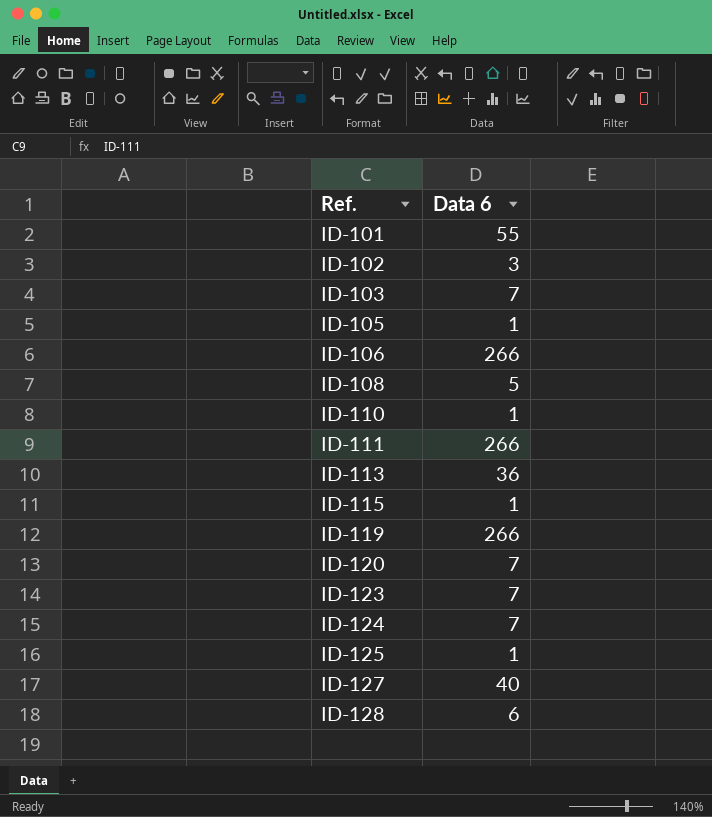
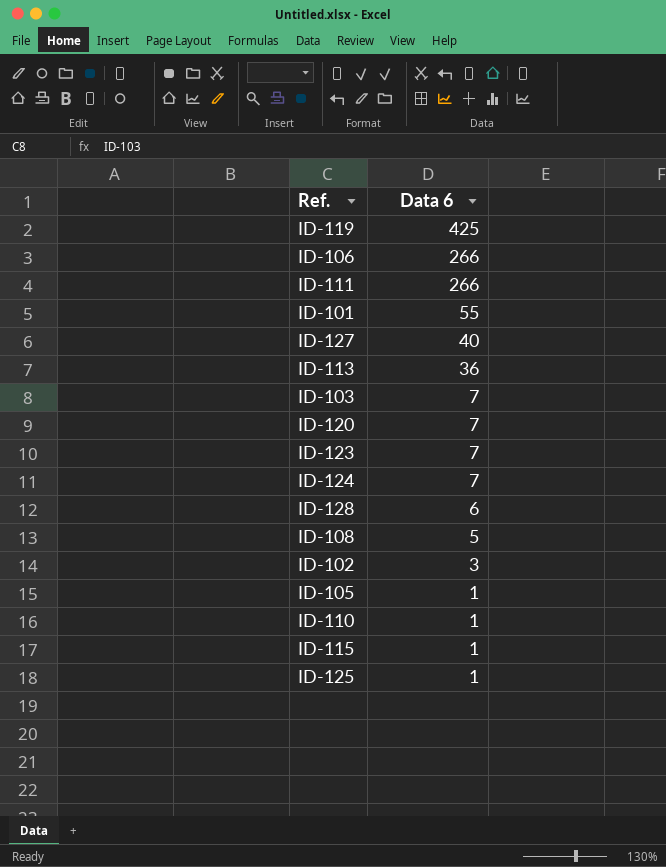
row order: Ref. ascending -> Data 6 descending
ID-119 | Data 6: 266 -> 425

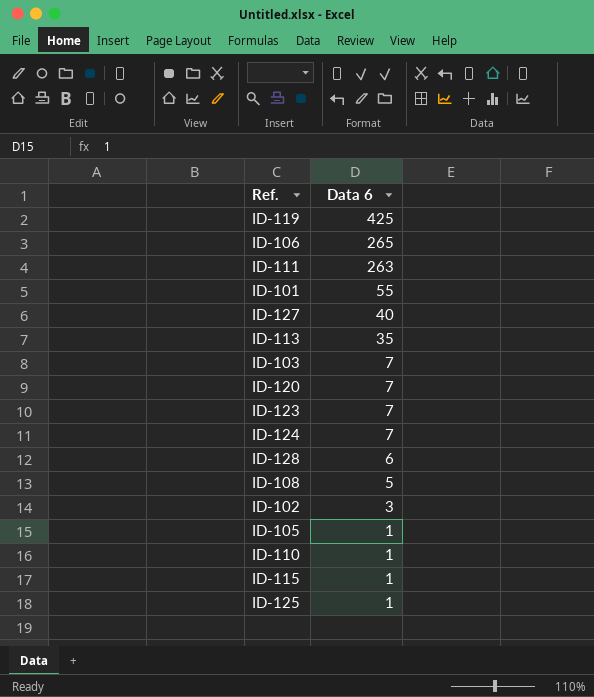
ID-106 | Data 6: 266 -> 265
ID-111 | Data 6: 266 -> 263
ID-113 | Data 6: 36 -> 35

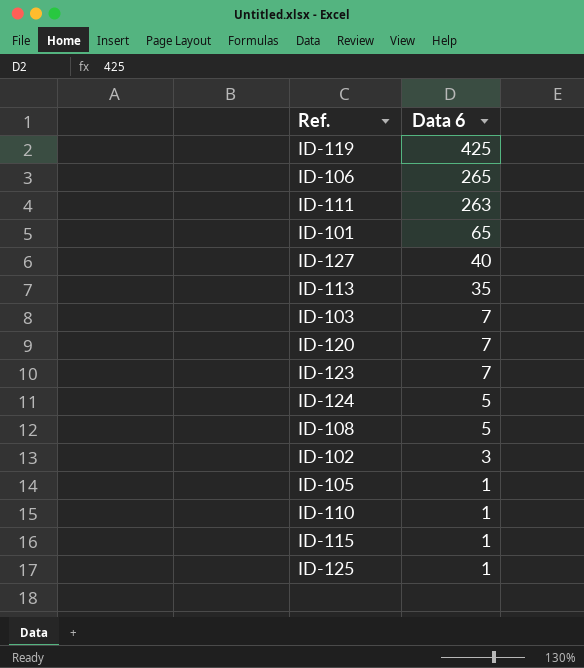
row ID-128: 6 -> none
ID-101 | Data 6: 55 -> 65
ID-124 | Data 6: 7 -> 5

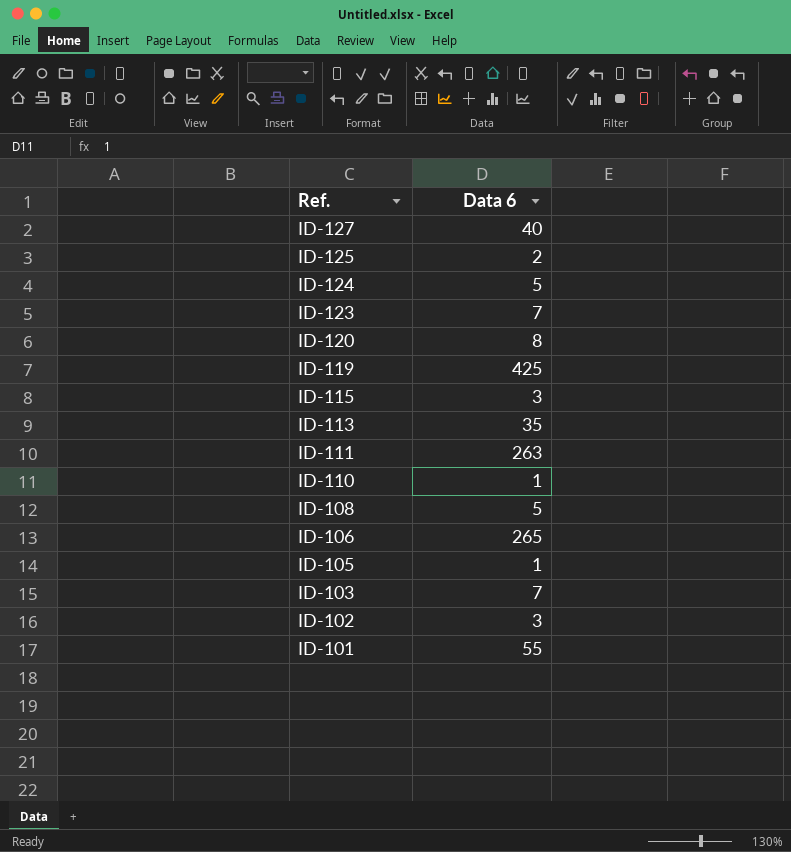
row order: Data 6 descending -> Ref. descending
ID-125 | Data 6: 1 -> 2
ID-120 | Data 6: 7 -> 8
ID-115 | Data 6: 1 -> 3
ID-101 | Data 6: 65 -> 55

